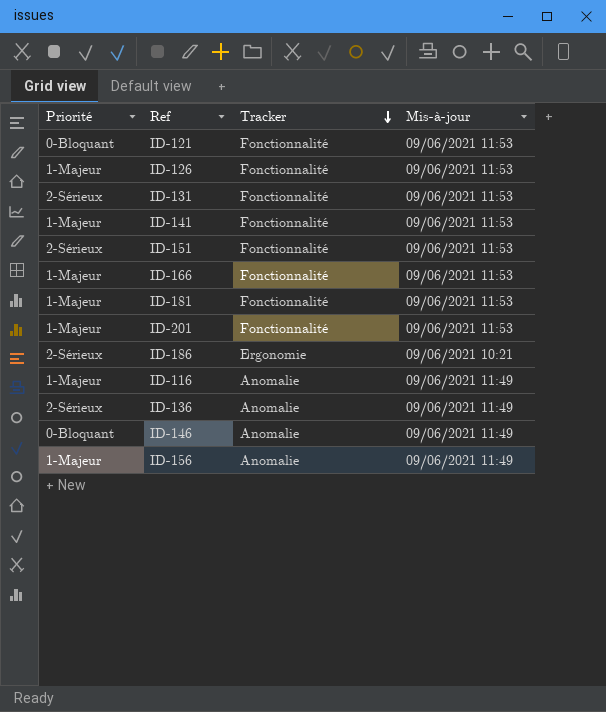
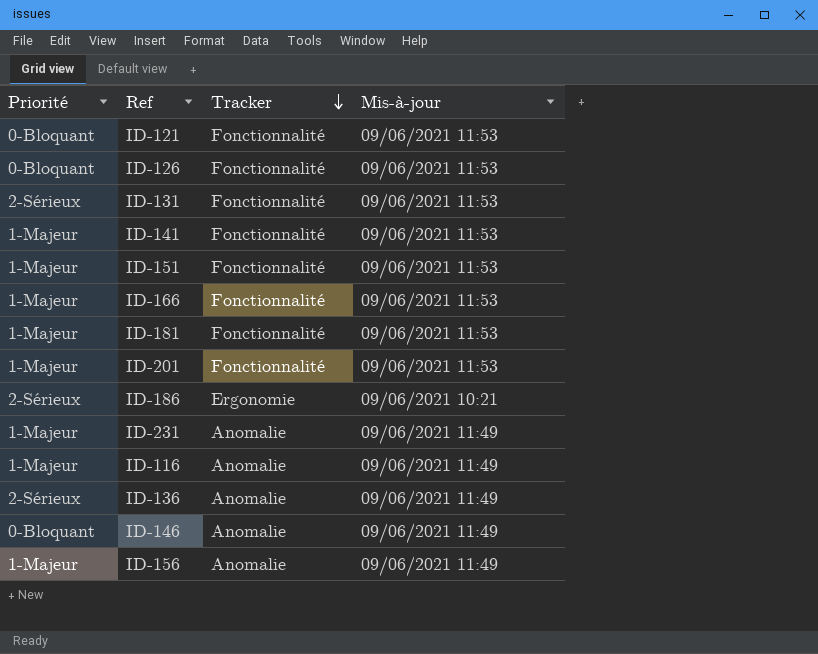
ID-126 | Priorité: 1-Majeur -> 0-Bloquant
ID-151 | Priorité: 2-Sérieux -> 1-Majeur
row ID-231: none -> 1-Majeur | Anomalie | 09/06/2021 11:49

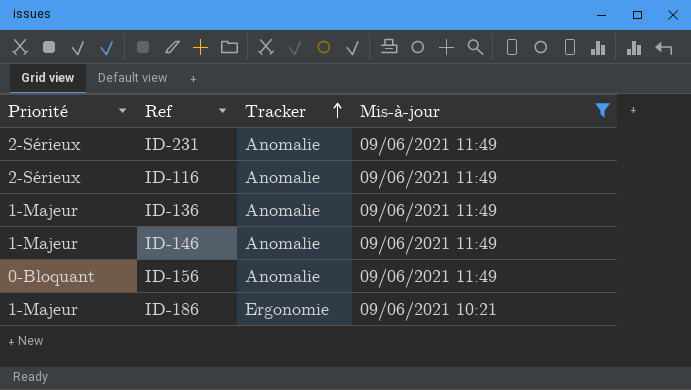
filter: none -> Mis-à-jour != 09/06/2021 11:53
row order: Tracker descending -> Tracker ascending
ID-231 | Priorité: 1-Majeur -> 2-Sérieux
ID-116 | Priorité: 1-Majeur -> 2-Sérieux
ID-136 | Priorité: 2-Sérieux -> 1-Majeur
ID-146 | Priorité: 0-Bloquant -> 1-Majeur
ID-156 | Priorité: 1-Majeur -> 0-Bloquant
ID-186 | Priorité: 2-Sérieux -> 1-Majeur

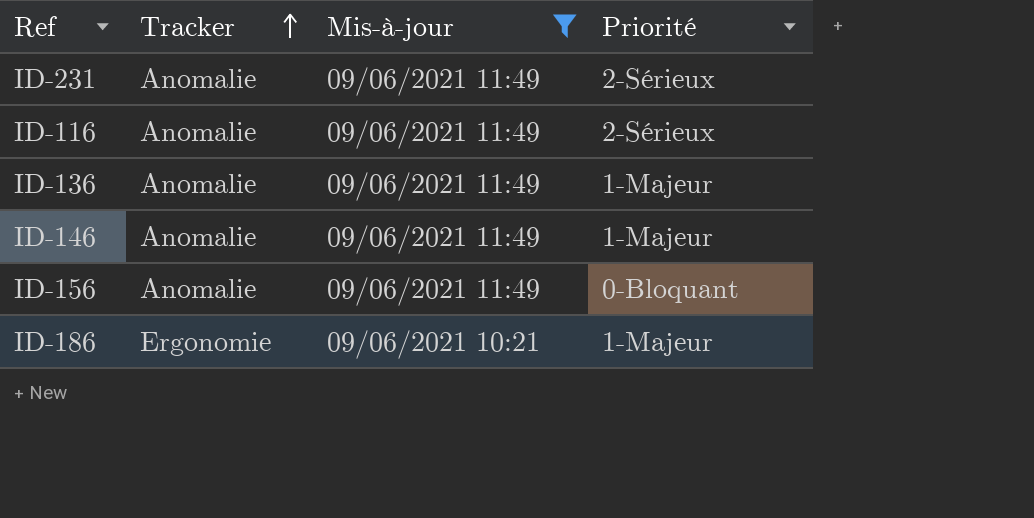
column Priorité | position: 1 -> 4

